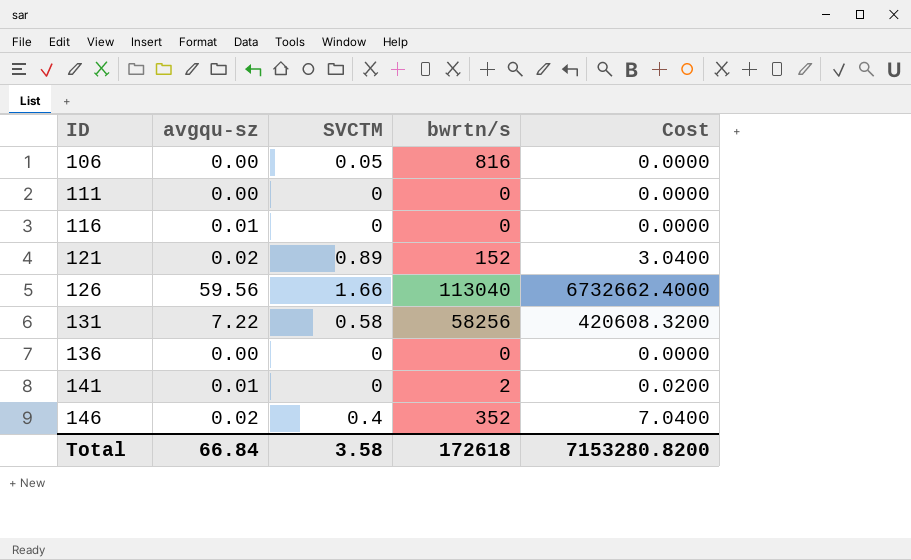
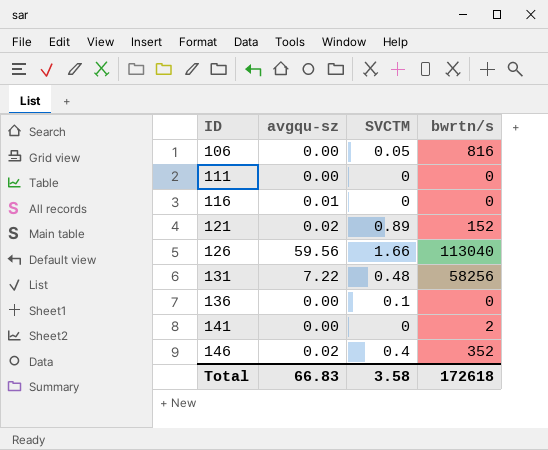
column Cost | formula: [avgqu-sz] * [bwrtn/s] -> none
131 | SVCTM: 0.58 -> 0.48
136 | SVCTM: 0 -> 0.1
141 | avgqu-sz: 0.01 -> 0.00
Total | avgqu-sz: 66.84 -> 66.83

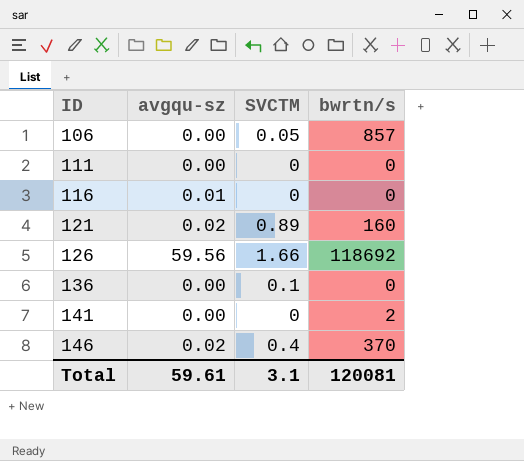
row 131: 7.22 | 0.48 | 58256 -> none
106 | bwrtn/s: 816 -> 857
121 | bwrtn/s: 152 -> 160
126 | bwrtn/s: 113040 -> 118692
146 | bwrtn/s: 352 -> 370
Total | avgqu-sz: 66.83 -> 59.61
Total | SVCTM: 3.58 -> 3.1
Total | bwrtn/s: 172618 -> 120081

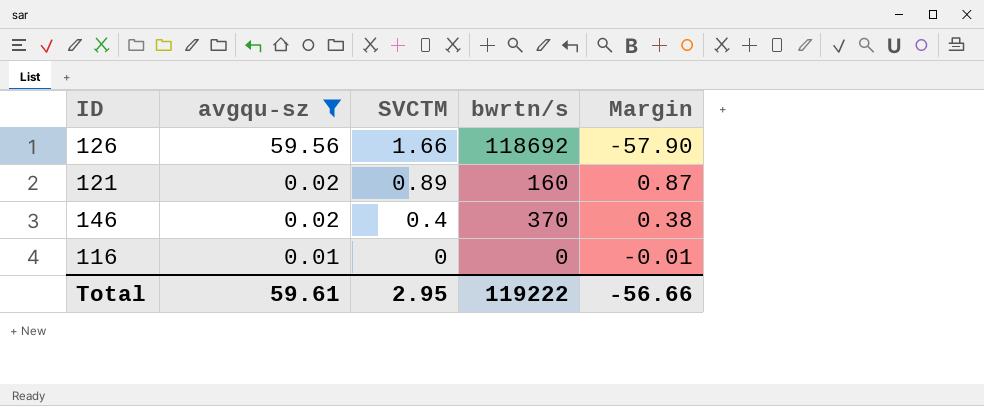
filter: none -> avgqu-sz != 0.00
row order: ID ascending -> avgqu-sz descending
column Margin | formula: none -> [SVCTM] - [avgqu-sz]
Total | SVCTM: 3.1 -> 2.95
Total | bwrtn/s: 120081 -> 119222

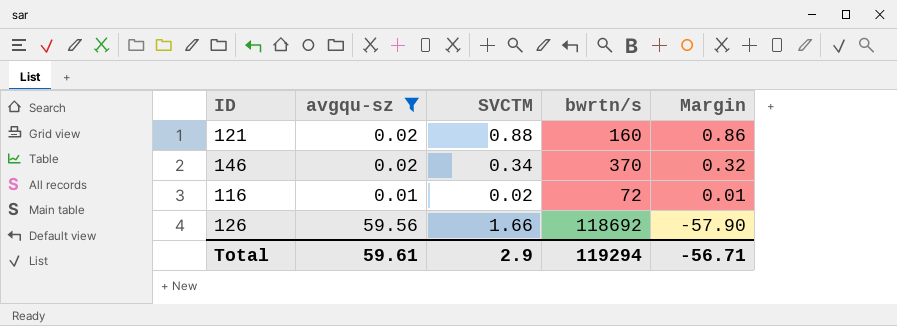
row order: avgqu-sz descending -> Margin descending
121 | SVCTM: 0.89 -> 0.88
121 | Margin: 0.87 -> 0.86
146 | SVCTM: 0.4 -> 0.34
146 | Margin: 0.38 -> 0.32
116 | SVCTM: 0 -> 0.02
116 | bwrtn/s: 0 -> 72
116 | Margin: -0.01 -> 0.01
Total | SVCTM: 2.95 -> 2.9
Total | bwrtn/s: 119222 -> 119294
Total | Margin: -56.66 -> -56.71

